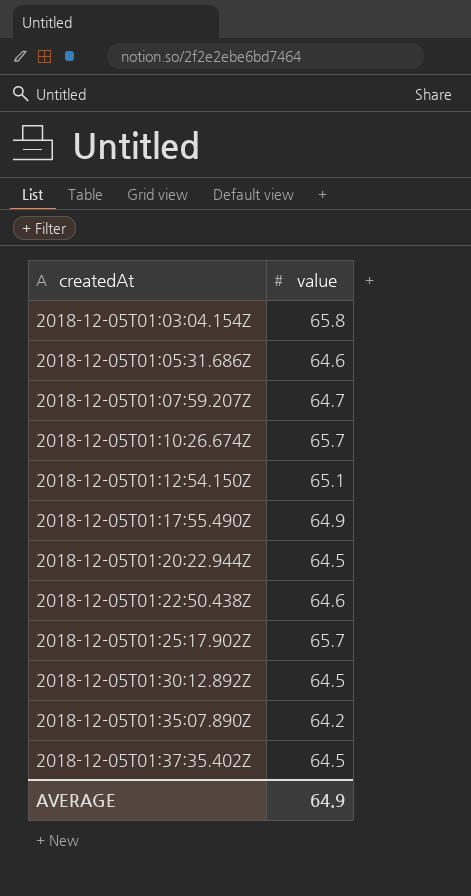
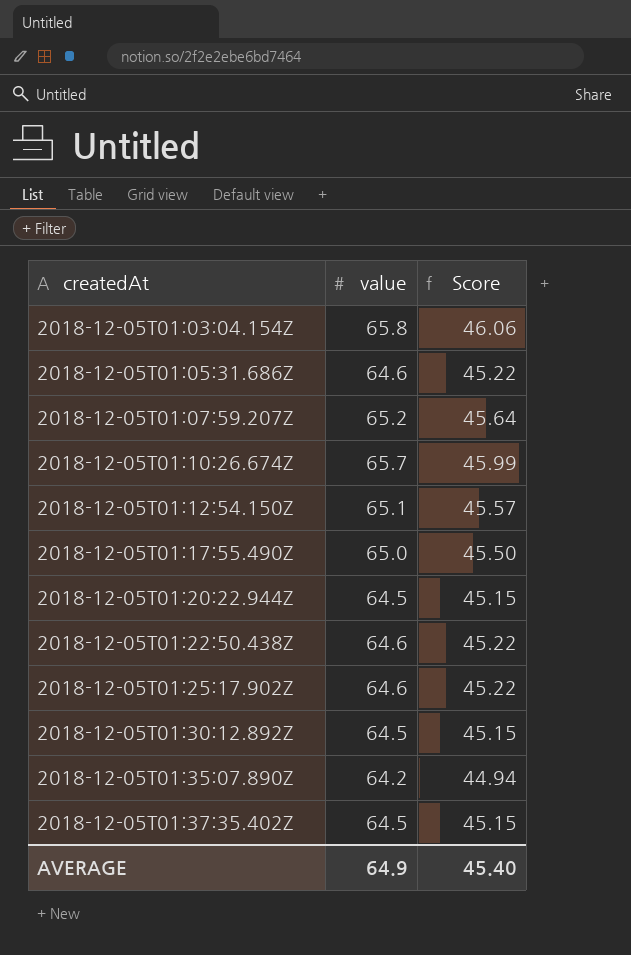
column Score | formula: none -> [value] * 0.7
2018-12-05T01:07:59.207Z | value: 64.7 -> 65.2
2018-12-05T01:17:55.490Z | value: 64.9 -> 65.0
2018-12-05T01:25:17.902Z | value: 65.7 -> 64.6

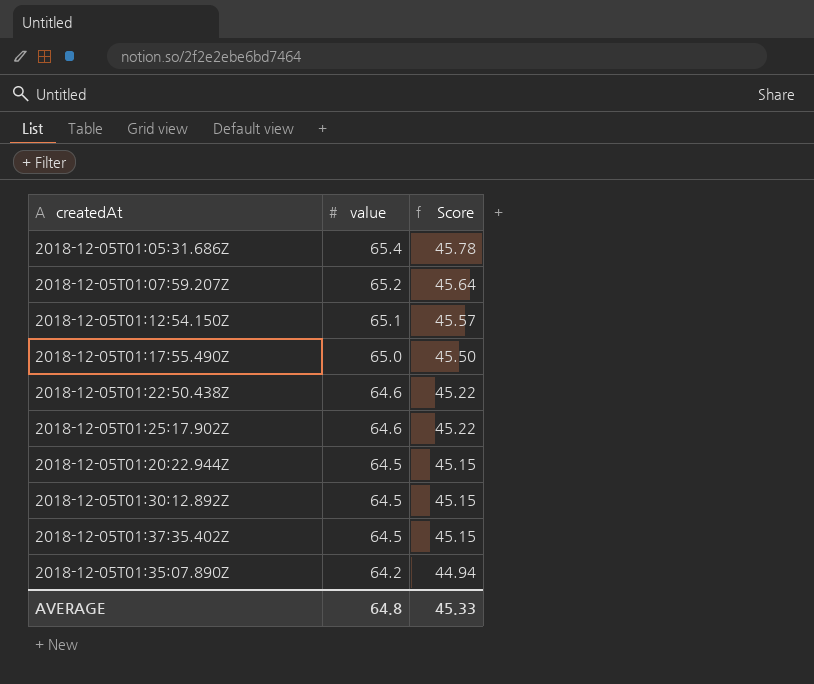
row order: createdAt ascending -> value descending
row 2018-12-05T01:03:04.154Z: 65.8 | 46.06 -> none
row 2018-12-05T01:10:26.674Z: 65.7 | 45.99 -> none
2018-12-05T01:05:31.686Z | value: 64.6 -> 65.4
2018-12-05T01:05:31.686Z | Score: 45.22 -> 45.78
AVERAGE | value: 64.9 -> 64.8
AVERAGE | Score: 45.40 -> 45.33

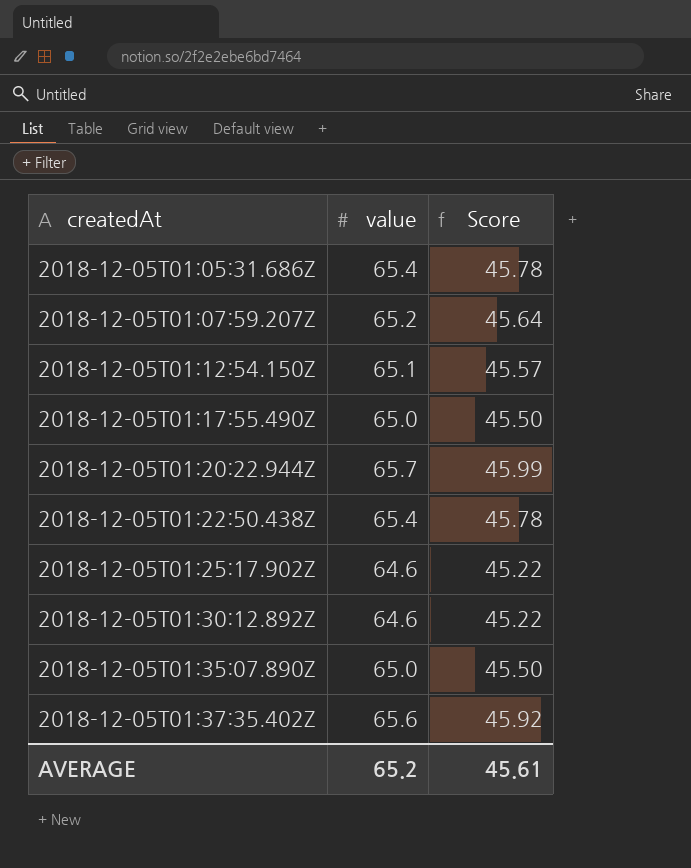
row order: value descending -> createdAt ascending
2018-12-05T01:20:22.944Z | value: 64.5 -> 65.7
2018-12-05T01:20:22.944Z | Score: 45.15 -> 45.99
2018-12-05T01:22:50.438Z | value: 64.6 -> 65.4
2018-12-05T01:22:50.438Z | Score: 45.22 -> 45.78
2018-12-05T01:30:12.892Z | value: 64.5 -> 64.6
2018-12-05T01:30:12.892Z | Score: 45.15 -> 45.22
2018-12-05T01:35:07.890Z | value: 64.2 -> 65.0
2018-12-05T01:35:07.890Z | Score: 44.94 -> 45.50
2018-12-05T01:37:35.402Z | value: 64.5 -> 65.6
2018-12-05T01:37:35.402Z | Score: 45.15 -> 45.92
AVERAGE | value: 64.8 -> 65.2
AVERAGE | Score: 45.33 -> 45.61

